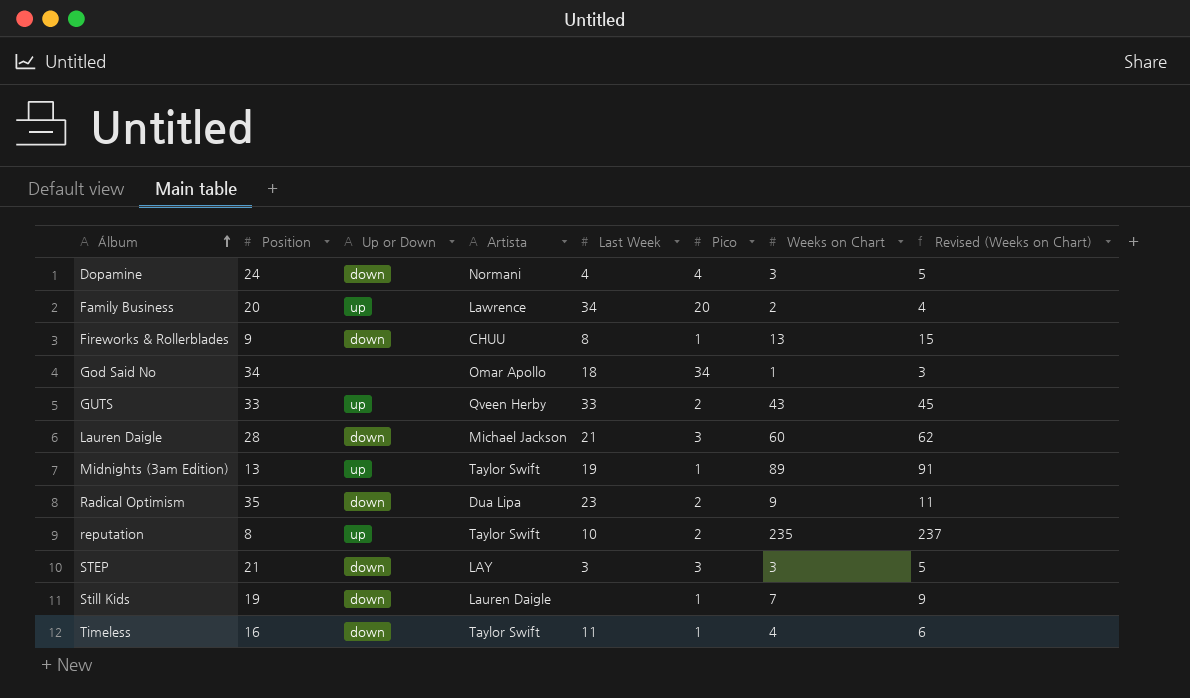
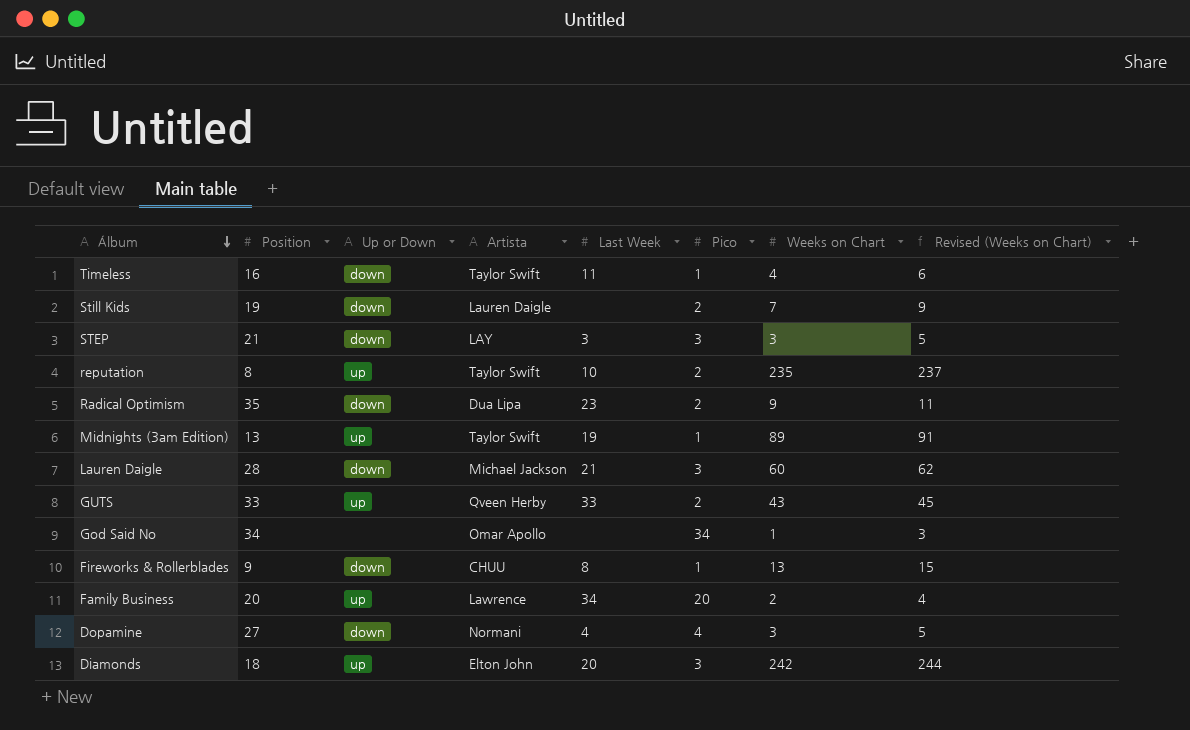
row order: Álbum ascending -> Álbum descending
Still Kids | Pico: 1 -> 2
God Said No | Last Week: 18 -> none
Dopamine | Position: 24 -> 27
row Diamonds: none -> 18 | up | Elton John | 20 | 3 | 242 | 244

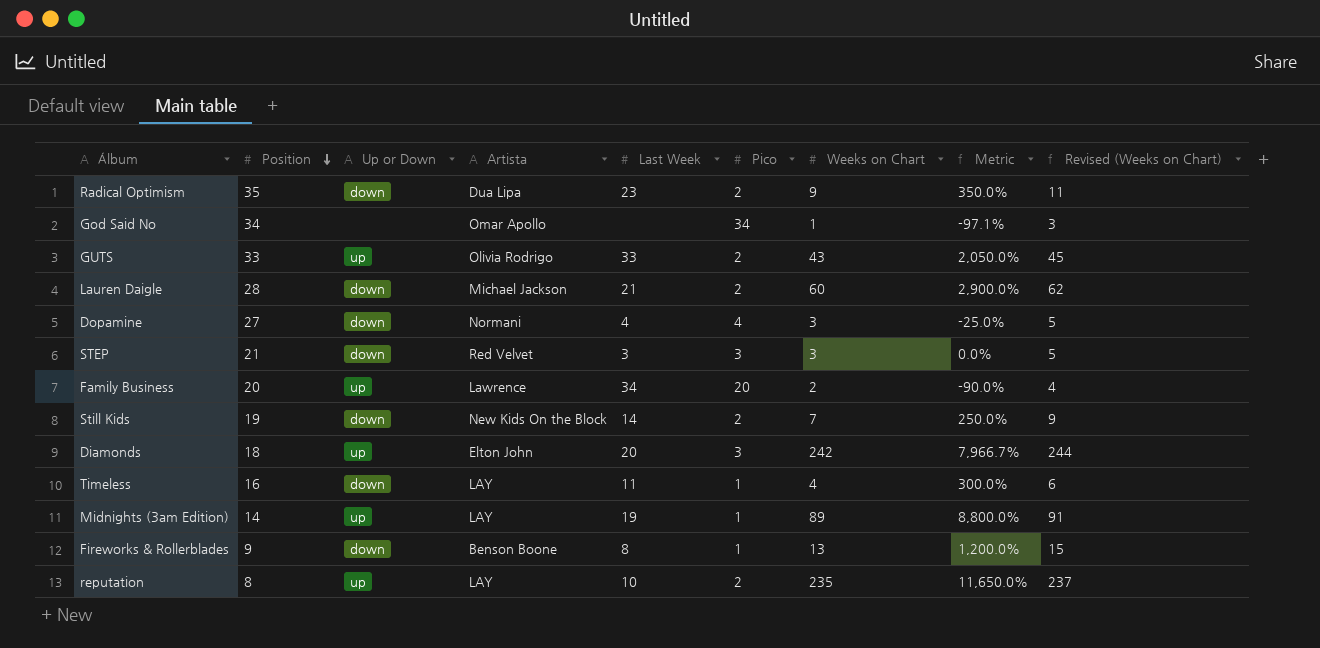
row order: Álbum descending -> Position descending
column Metric | formula: none -> ([Weeks on Chart] - [Pico]) / [Pico]
GUTS | Artista: Qveen Herby -> Olivia Rodrigo
Lauren Daigle | Pico: 3 -> 2
STEP | Artista: LAY -> Red Velvet
Still Kids | Artista: Lauren Daigle -> New Kids On the Block
Still Kids | Last Week: none -> 14
Timeless | Artista: Taylor Swift -> LAY
Midnights (3am Edition) | Position: 13 -> 14
Midnights (3am Edition) | Artista: Taylor Swift -> LAY
Fireworks & Rollerblades | Artista: CHUU -> Benson Boone
reputation | Artista: Taylor Swift -> LAY

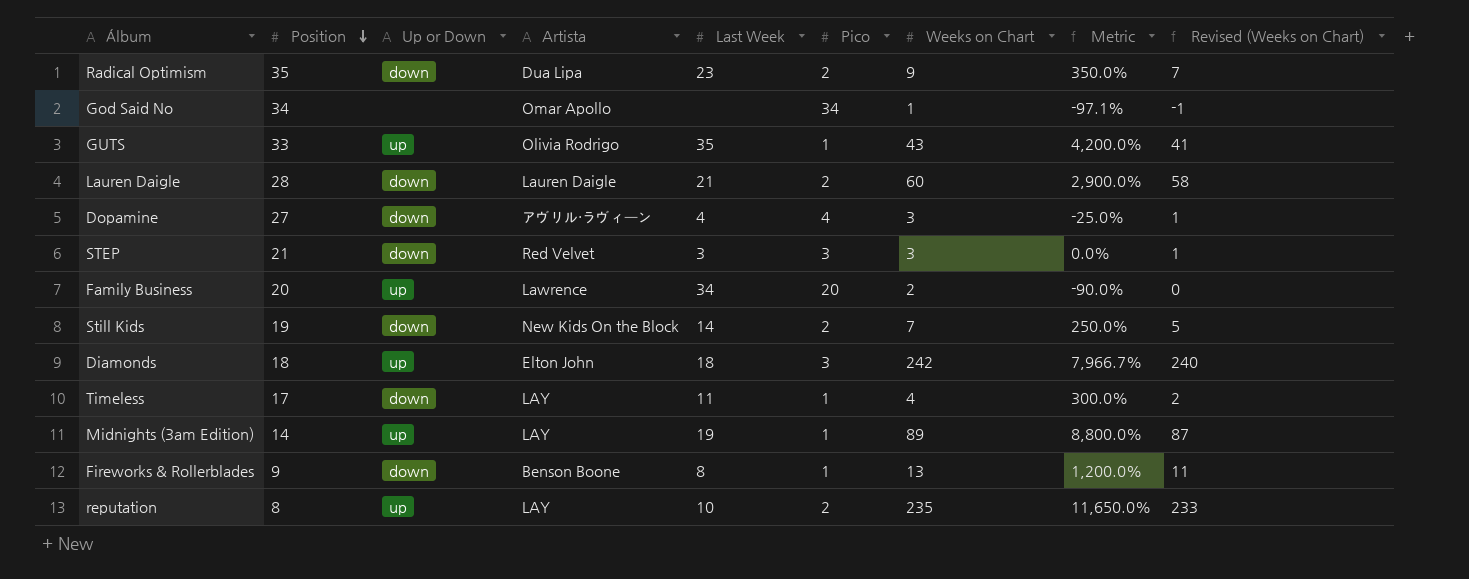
column Revised (Weeks on Chart) | formula: [Weeks on Chart] + 2 -> [Weeks on Chart] - 2
GUTS | Last Week: 33 -> 35
GUTS | Pico: 2 -> 1
GUTS | Metric: 2,050.0% -> 4,200.0%
Lauren Daigle | Artista: Michael Jackson -> Lauren Daigle
Dopamine | Artista: Normani -> アヴリル・ラヴィーン
Diamonds | Last Week: 20 -> 18
Timeless | Position: 16 -> 17

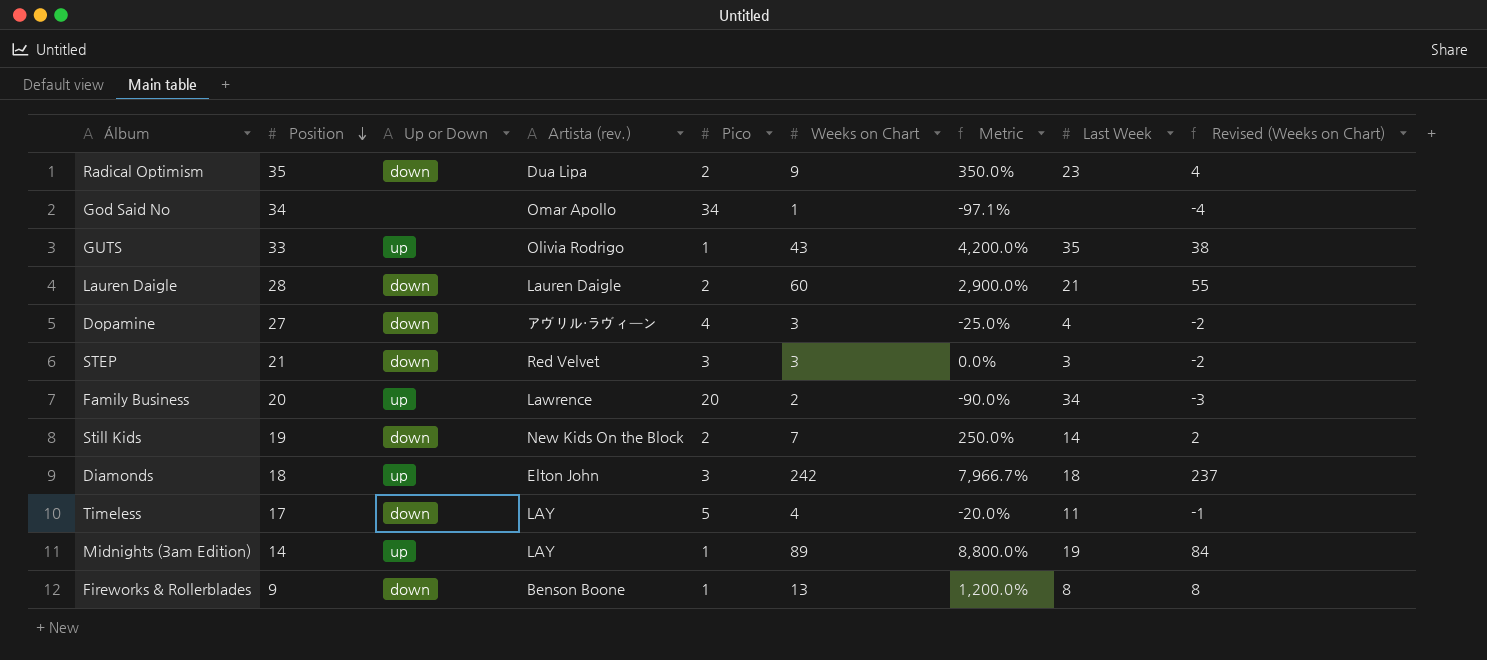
column name: Artista -> Artista (rev.)
column Last Week | position: 5 -> 8
column Revised (Weeks on Chart) | formula: [Weeks on Chart] - 2 -> [Weeks on Chart] - 5
row reputation: 8 | up | LAY | 10 | 2 | 235 | 11,650.0% | 233 -> none
Timeless | Pico: 1 -> 5
Timeless | Metric: 300.0% -> -20.0%

